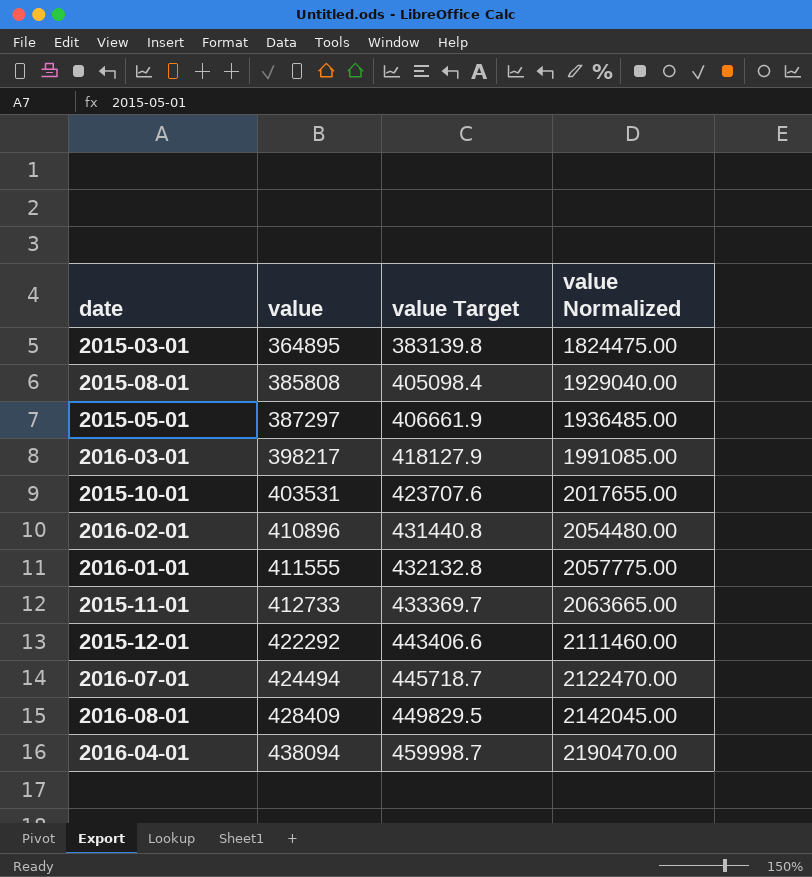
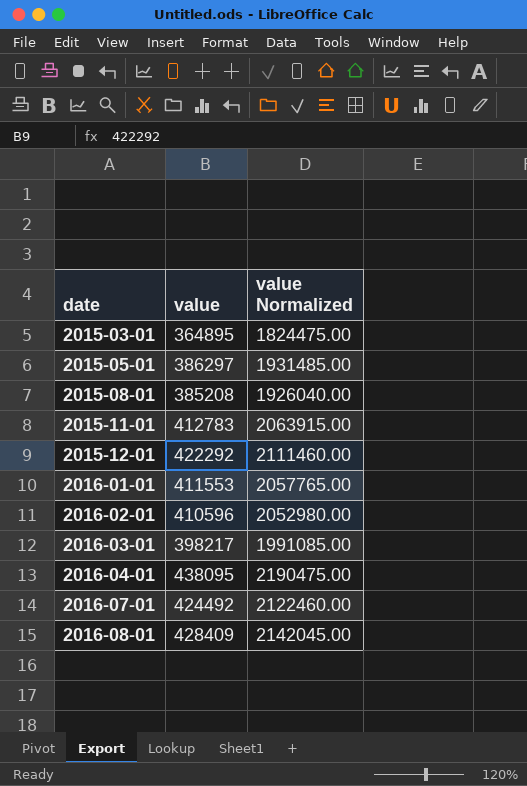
row order: value ascending -> date ascending
column value Target | formula: [value] * 1.05 -> none
row 2015-10-01: 403531 | 423707.6 | 2017655.00 -> none
2015-05-01 | value: 387297 -> 386297
2015-05-01 | value Normalized: 1936485.00 -> 1931485.00
2015-08-01 | value: 385808 -> 385208
2015-08-01 | value Normalized: 1929040.00 -> 1926040.00
2015-11-01 | value: 412733 -> 412783
2015-11-01 | value Normalized: 2063665.00 -> 2063915.00
2016-01-01 | value: 411555 -> 411553
2016-01-01 | value Normalized: 2057775.00 -> 2057765.00
2016-02-01 | value: 410896 -> 410596
2016-02-01 | value Normalized: 2054480.00 -> 2052980.00
2016-04-01 | value: 438094 -> 438095
2016-04-01 | value Normalized: 2190470.00 -> 2190475.00
2016-07-01 | value: 424494 -> 424492
2016-07-01 | value Normalized: 2122470.00 -> 2122460.00

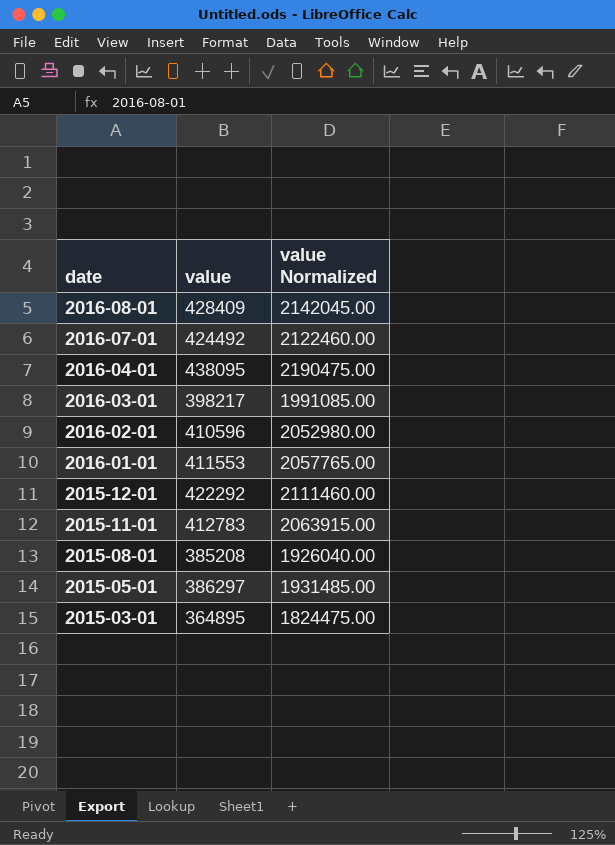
row order: date ascending -> date descending

